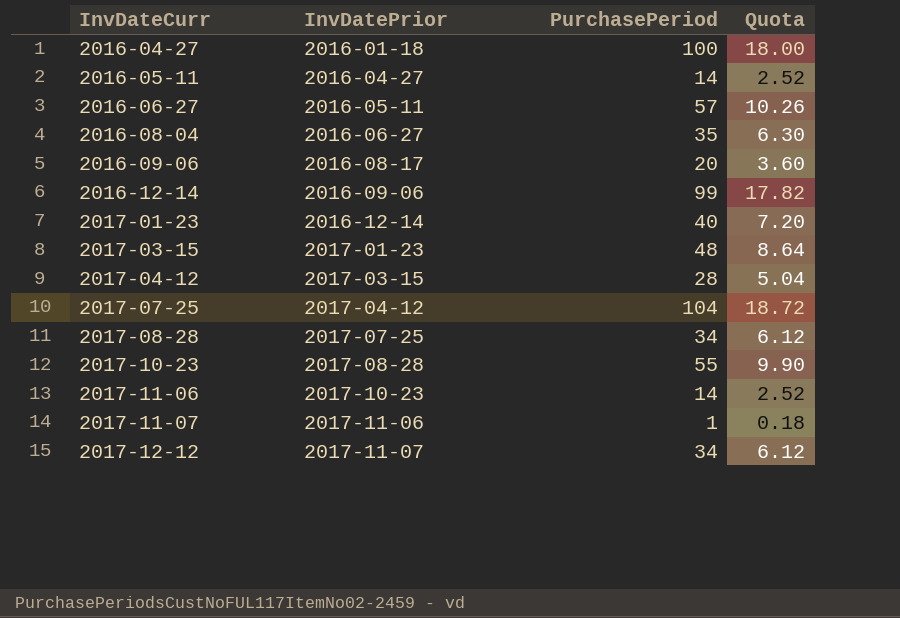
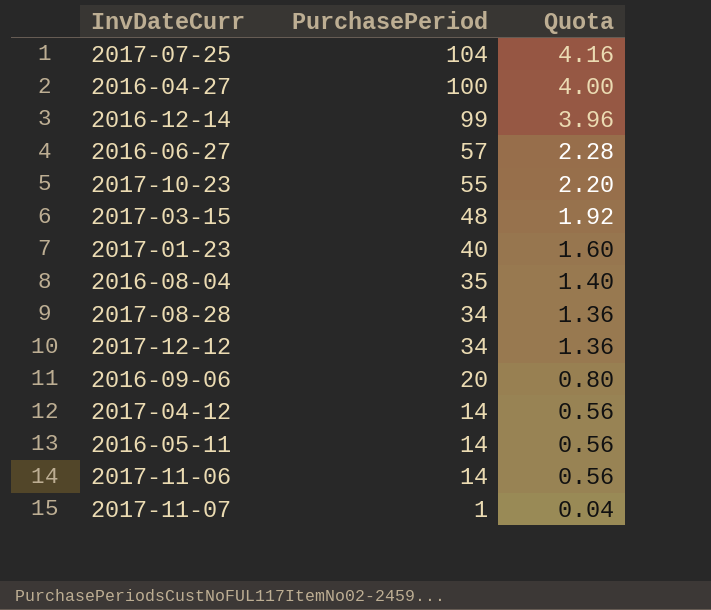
row order: InvDateCurr ascending -> PurchasePeriod descending
column InvDatePrior | position: 2 -> none
column Quota | formula: [PurchasePeriod] * 0.18 -> [PurchasePeriod] * 0.04
2017-04-12 | PurchasePeriod: 28 -> 14

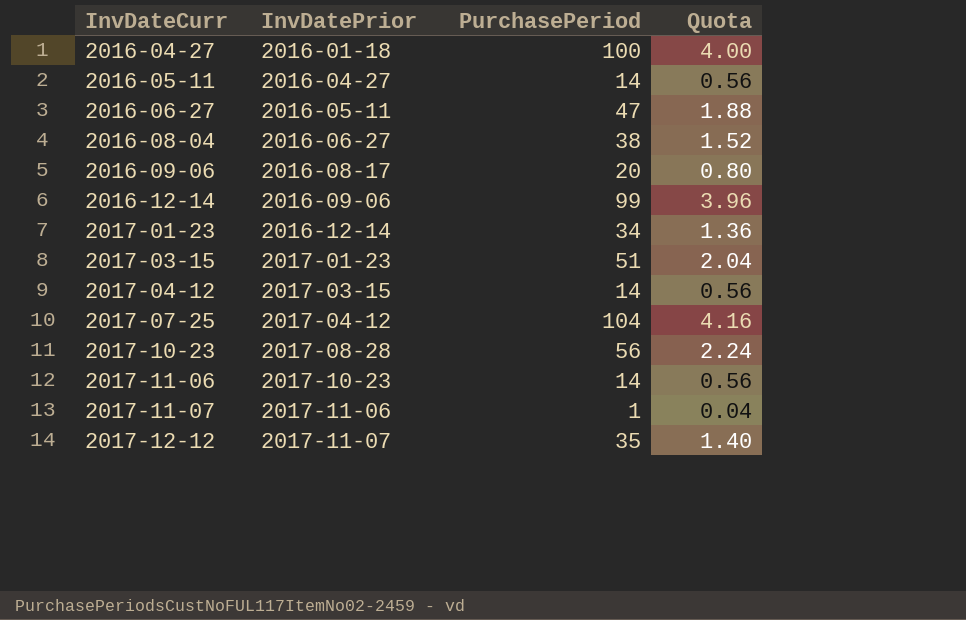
row order: PurchasePeriod descending -> InvDateCurr ascending
column InvDatePrior | position: none -> 2
row 2017-08-28: 34 | 1.36 -> none
2016-06-27 | PurchasePeriod: 57 -> 47
2016-06-27 | Quota: 2.28 -> 1.88
2016-08-04 | PurchasePeriod: 35 -> 38
2016-08-04 | Quota: 1.40 -> 1.52
2017-01-23 | PurchasePeriod: 40 -> 34
2017-01-23 | Quota: 1.60 -> 1.36
2017-03-15 | PurchasePeriod: 48 -> 51
2017-03-15 | Quota: 1.92 -> 2.04
2017-10-23 | PurchasePeriod: 55 -> 56
2017-10-23 | Quota: 2.20 -> 2.24
2017-12-12 | PurchasePeriod: 34 -> 35
2017-12-12 | Quota: 1.36 -> 1.40

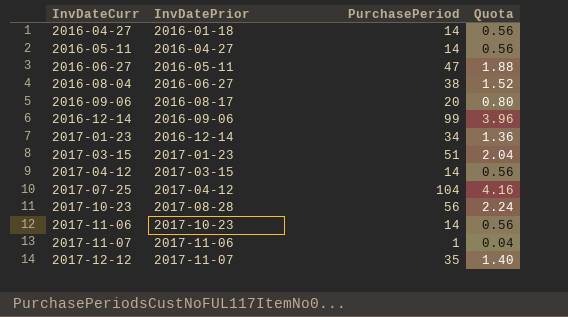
2016-04-27 | PurchasePeriod: 100 -> 14
2016-04-27 | Quota: 4.00 -> 0.56

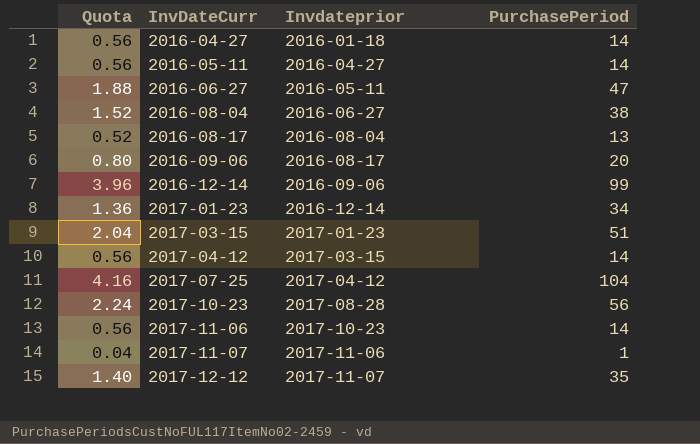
column Quota | position: 4 -> 1
column name: InvDatePrior -> Invdateprior
row 2016-08-17: none -> 0.52 | 2016-08-04 | 13

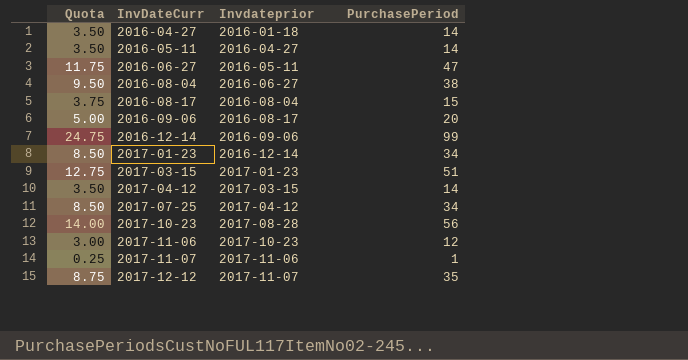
column Quota | formula: [PurchasePeriod] * 0.04 -> [PurchasePeriod] * 0.25
2016-08-17 | PurchasePeriod: 13 -> 15
2017-07-25 | PurchasePeriod: 104 -> 34
2017-11-06 | PurchasePeriod: 14 -> 12

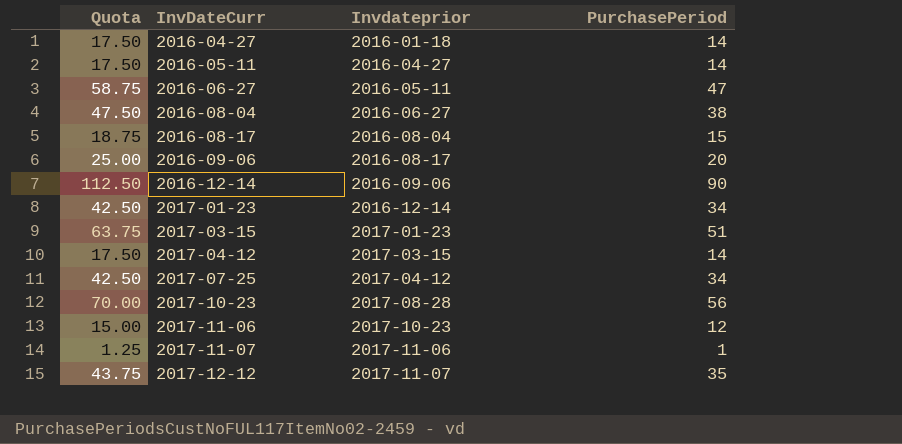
column Quota | formula: [PurchasePeriod] * 0.25 -> [PurchasePeriod] * 1.25
2016-12-14 | PurchasePeriod: 99 -> 90

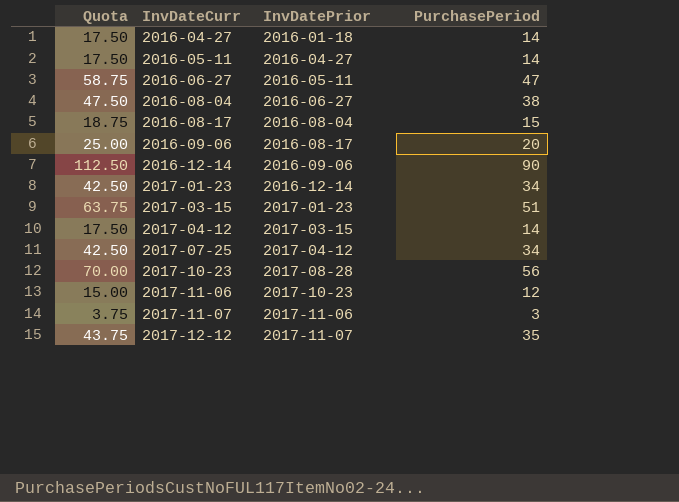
column name: Invdateprior -> InvDatePrior
2017-11-07 | Quota: 1.25 -> 3.75
2017-11-07 | PurchasePeriod: 1 -> 3

